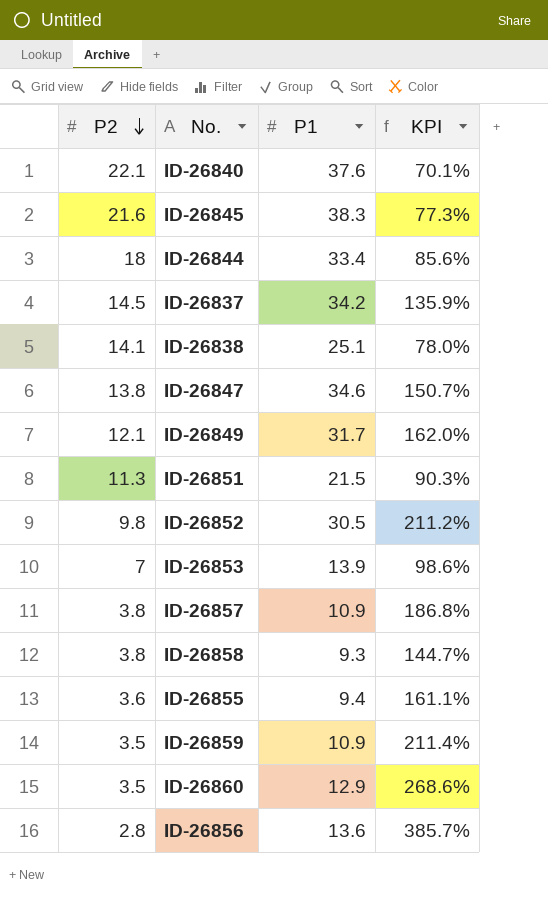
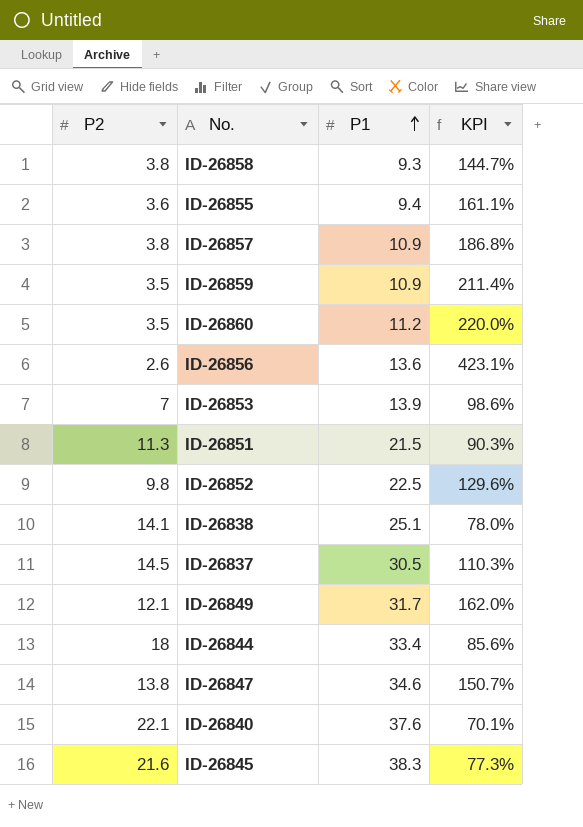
row order: P2 descending -> P1 ascending
ID-26860 | P1: 12.9 -> 11.2
ID-26860 | KPI: 268.6% -> 220.0%
ID-26856 | P2: 2.8 -> 2.6
ID-26856 | KPI: 385.7% -> 423.1%
ID-26852 | P1: 30.5 -> 22.5
ID-26852 | KPI: 211.2% -> 129.6%
ID-26837 | P1: 34.2 -> 30.5
ID-26837 | KPI: 135.9% -> 110.3%

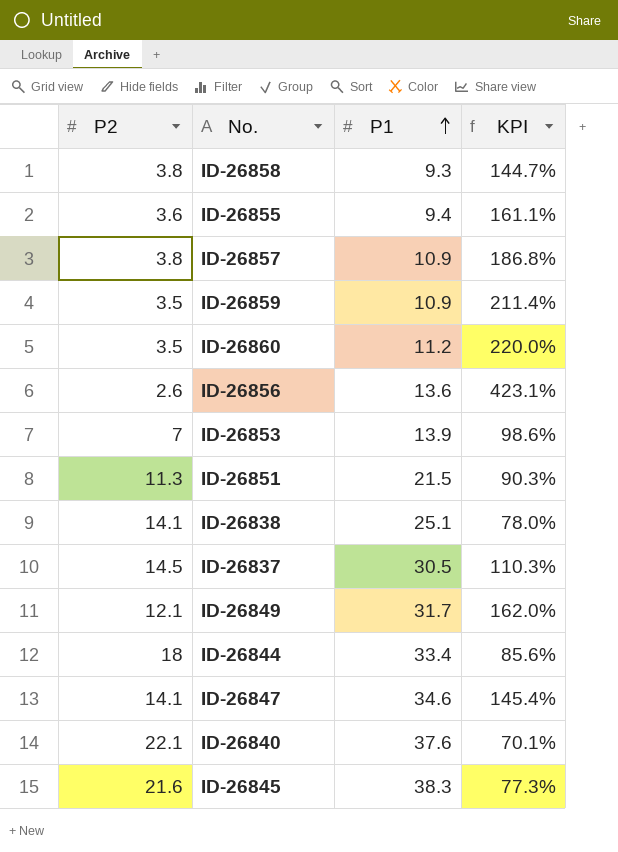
row ID-26852: 9.8 | 22.5 | 129.6% -> none
ID-26847 | P2: 13.8 -> 14.1
ID-26847 | KPI: 150.7% -> 145.4%

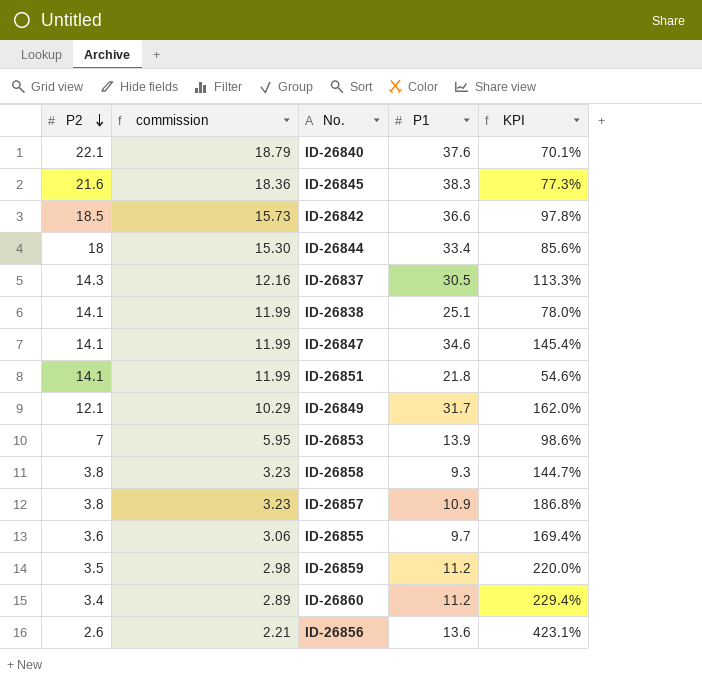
row order: P1 ascending -> P2 descending
column commission | formula: none -> [P2] * 0.85
row ID-26842: none -> 18.5 | 15.73 | 36.6 | 97.8%
ID-26837 | P2: 14.5 -> 14.3
ID-26837 | KPI: 110.3% -> 113.3%
ID-26851 | P2: 11.3 -> 14.1
ID-26851 | P1: 21.5 -> 21.8
ID-26851 | KPI: 90.3% -> 54.6%
ID-26855 | P1: 9.4 -> 9.7
ID-26855 | KPI: 161.1% -> 169.4%
ID-26859 | P1: 10.9 -> 11.2
ID-26859 | KPI: 211.4% -> 220.0%
ID-26860 | P2: 3.5 -> 3.4
ID-26860 | KPI: 220.0% -> 229.4%

